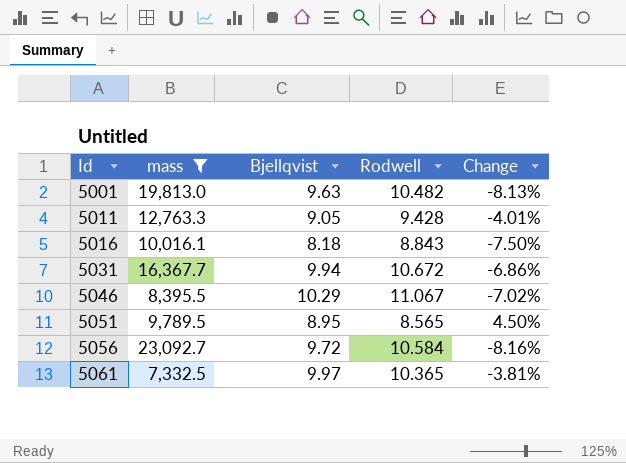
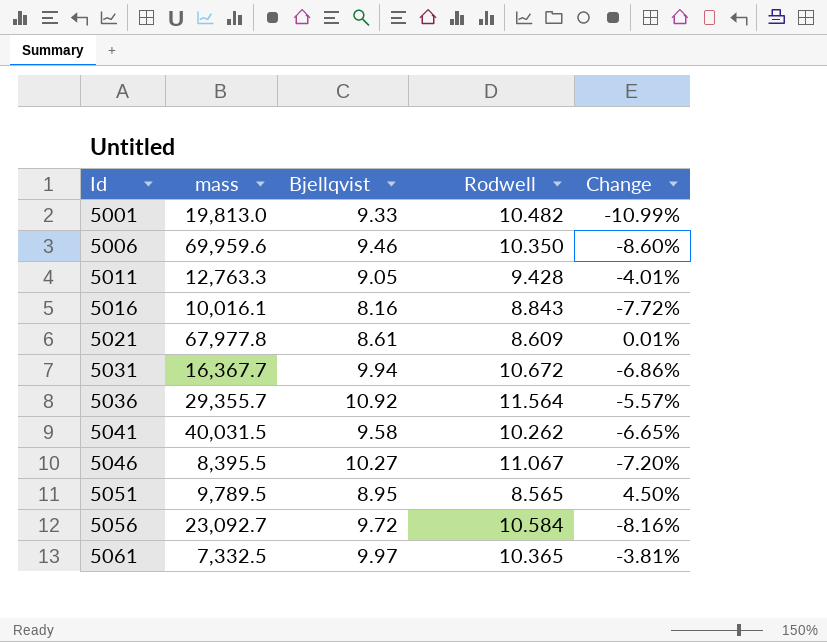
filter: mass <= 23,092.7 -> none
5001 | Bjellqvist: 9.63 -> 9.33
5001 | Change: -8.13% -> -10.99%
5016 | Bjellqvist: 8.18 -> 8.16
5016 | Change: -7.50% -> -7.72%
5046 | Bjellqvist: 10.29 -> 10.27
5046 | Change: -7.02% -> -7.20%

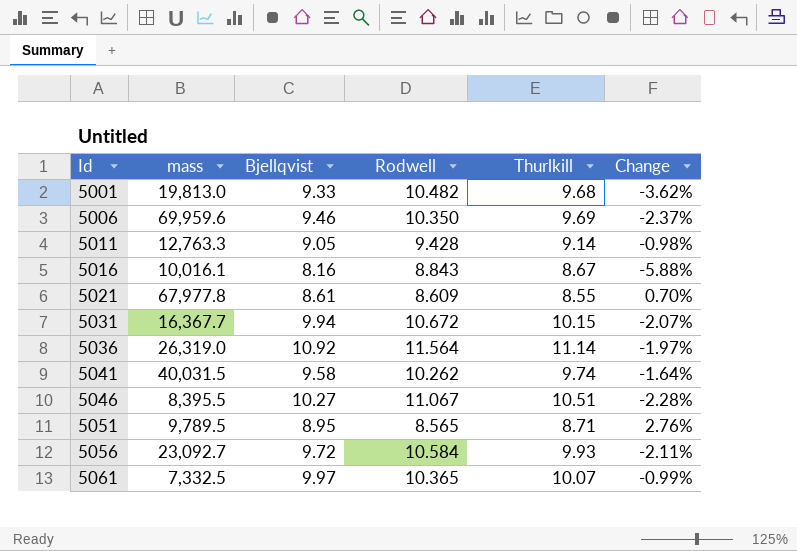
column Thurlkill | position: none -> 5
column Change | formula: ([Bjellqvist] - [Rodwell]) / [Rodwell] -> ([Bjellqvist] - [Thurlkill]) / [Thurlkill]
5036 | mass: 29,355.7 -> 26,319.0

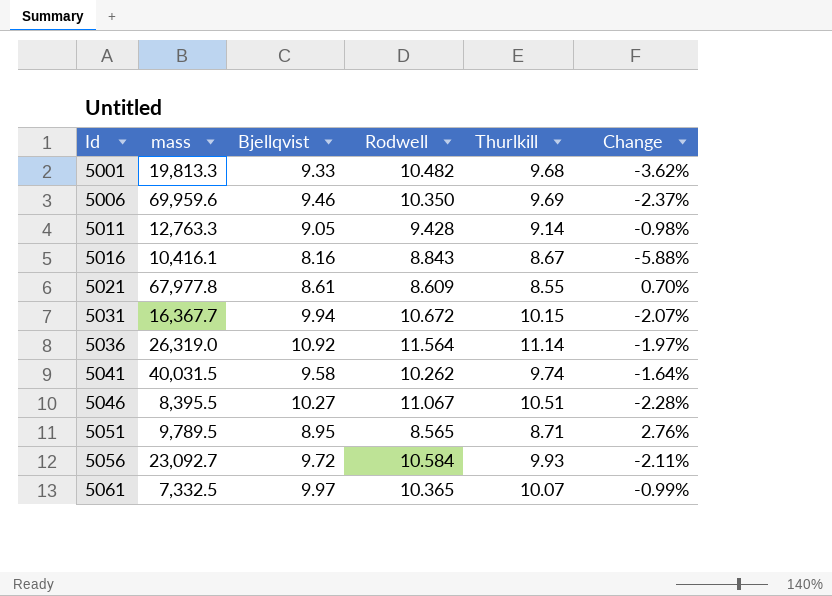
5001 | mass: 19,813.0 -> 19,813.3
5016 | mass: 10,016.1 -> 10,416.1

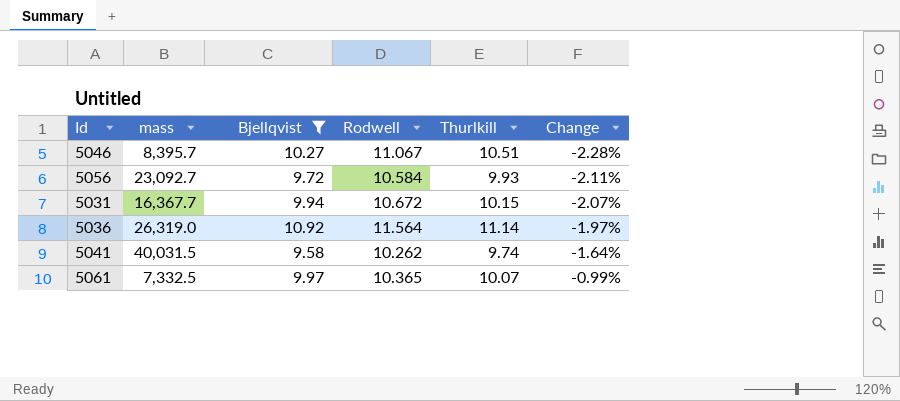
filter: none -> Bjellqvist >= 9.58
row order: Id ascending -> Change ascending
5046 | mass: 8,395.5 -> 8,395.7

